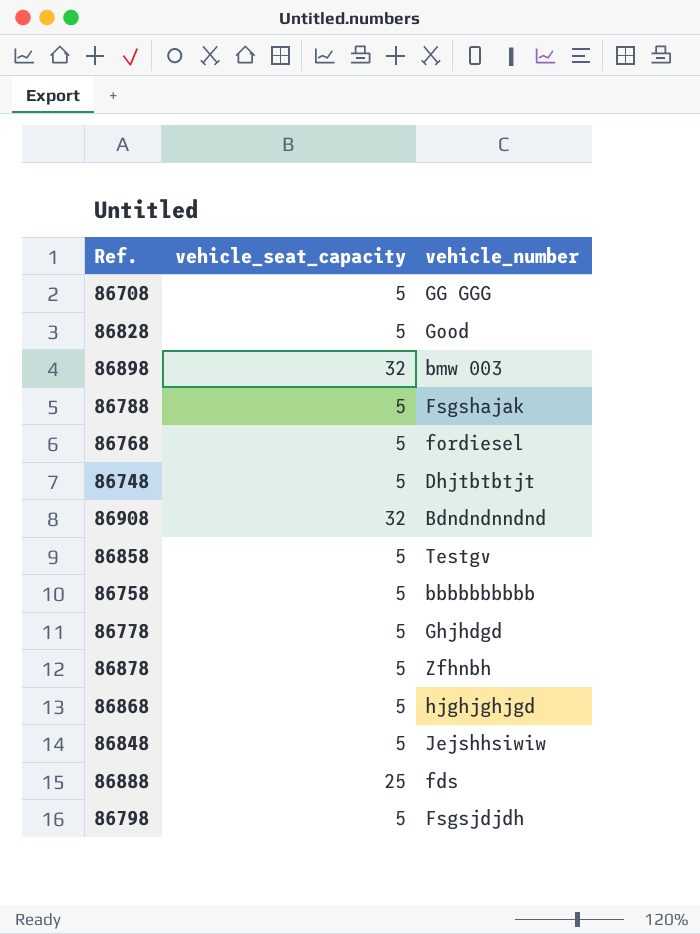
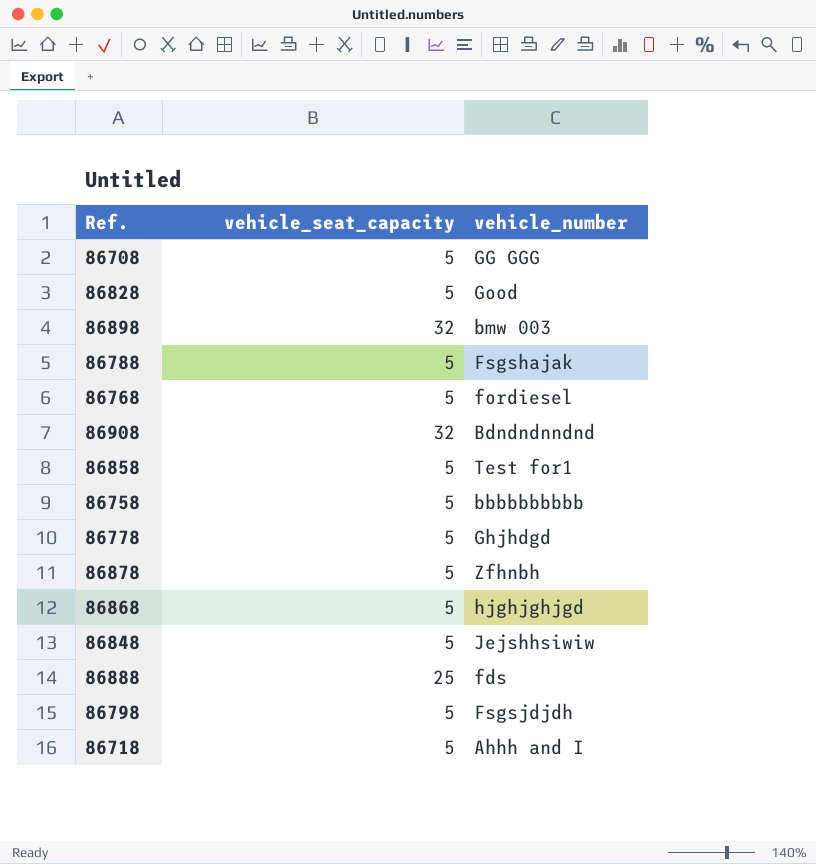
row 86748: 5 | Dhjtbtbtjt -> none
86858 | vehicle_number: Testgv -> Test for1
row 86718: none -> 5 | Ahhh and I

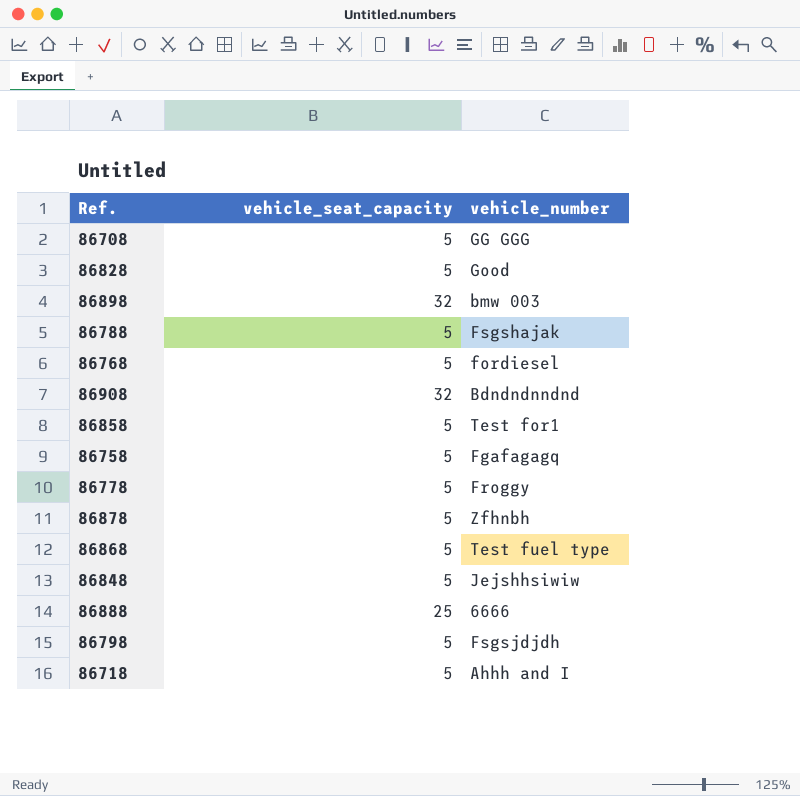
86758 | vehicle_number: bbbbbbbbbb -> Fgafagagq
86778 | vehicle_number: Ghjhdgd -> Froggy
86868 | vehicle_number: hjghjghjgd -> Test fuel type
86888 | vehicle_number: fds -> 6666

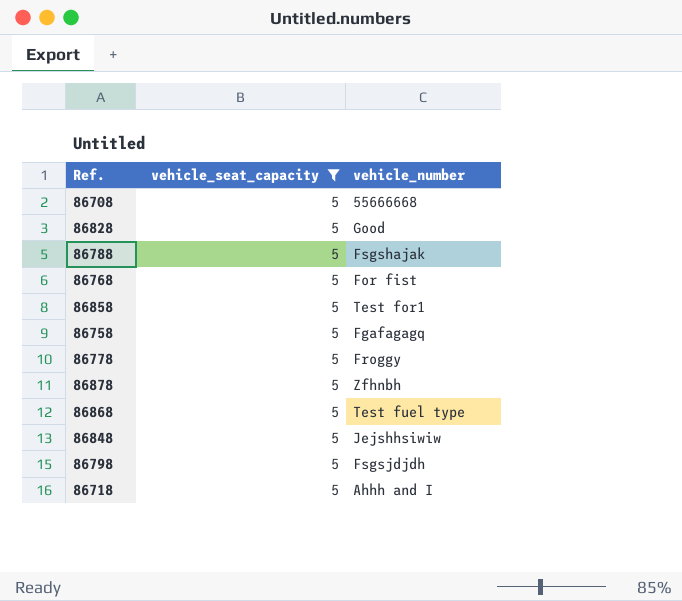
filter: none -> vehicle_seat_capacity = 5
86708 | vehicle_number: GG GGG -> 55666668
86768 | vehicle_number: fordiesel -> For fist

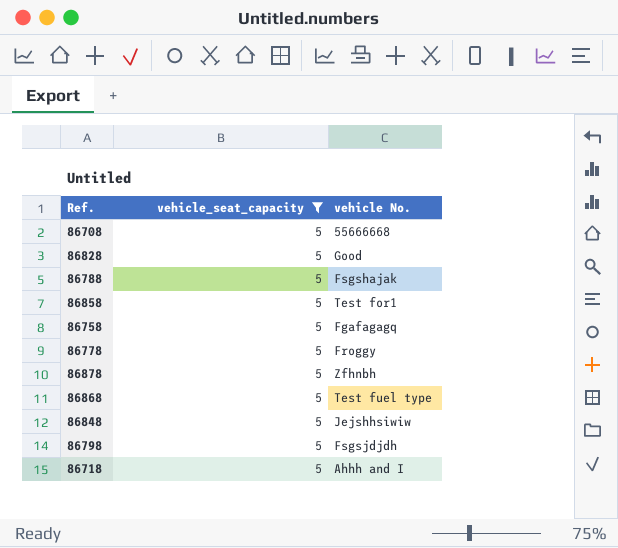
column name: vehicle_number -> vehicle No.
row 86768: 5 | For fist -> none

